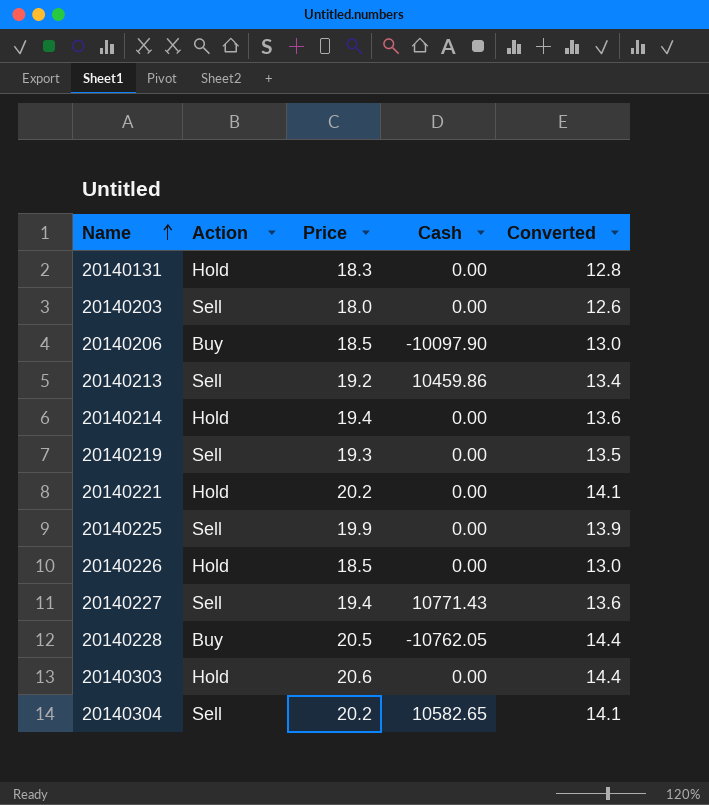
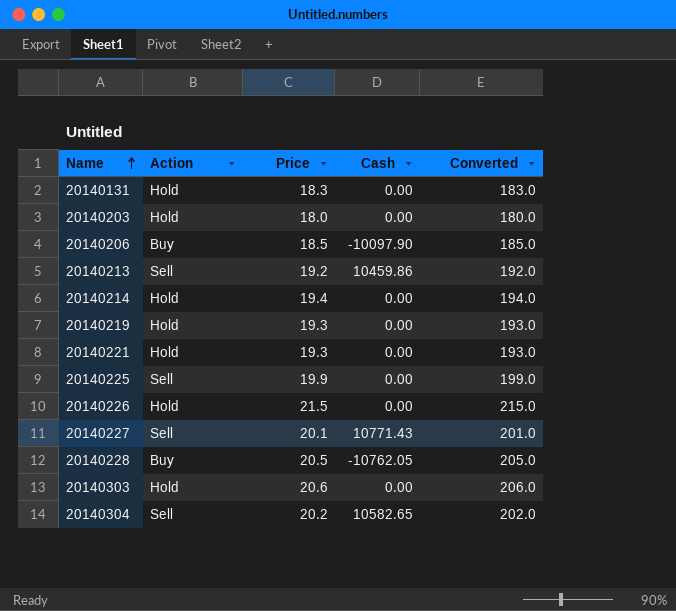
column Converted | formula: [Price] * 0.7 -> [Price] * 10
20140203 | Action: Sell -> Hold
20140219 | Action: Sell -> Hold
20140221 | Price: 20.2 -> 19.3
20140226 | Price: 18.5 -> 21.5
20140227 | Price: 19.4 -> 20.1

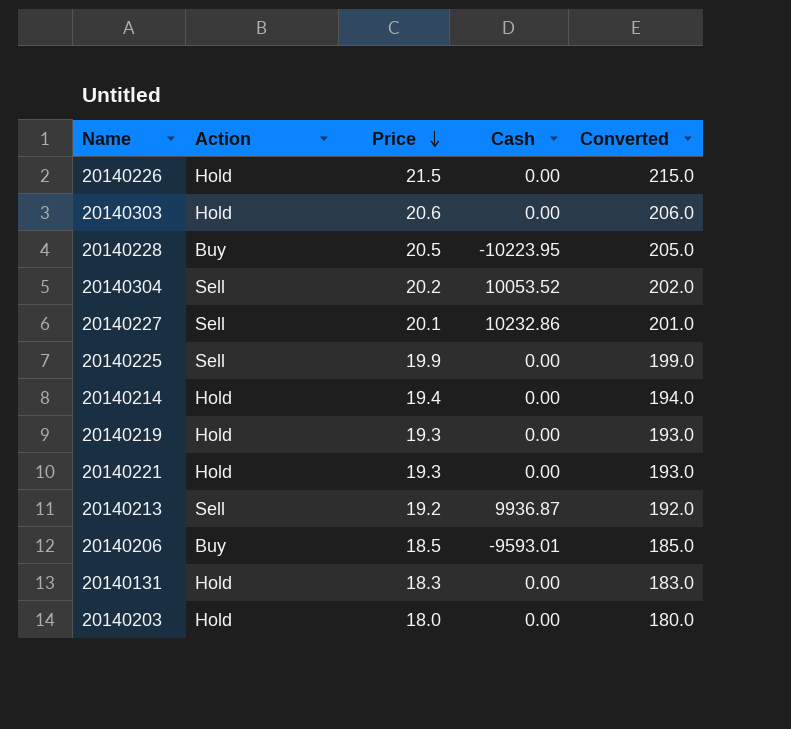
row order: Name ascending -> Price descending
20140228 | Cash: -10762.05 -> -10223.95
20140304 | Cash: 10582.65 -> 10053.52
20140227 | Cash: 10771.43 -> 10232.86
20140213 | Cash: 10459.86 -> 9936.87
20140206 | Cash: -10097.90 -> -9593.01

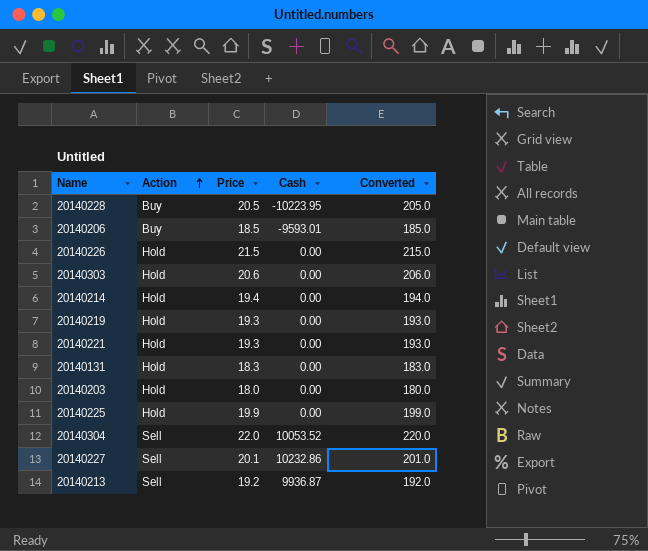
row order: Price descending -> Action ascending
20140225 | Action: Sell -> Hold
20140304 | Price: 20.2 -> 22.0
20140304 | Converted: 202.0 -> 220.0

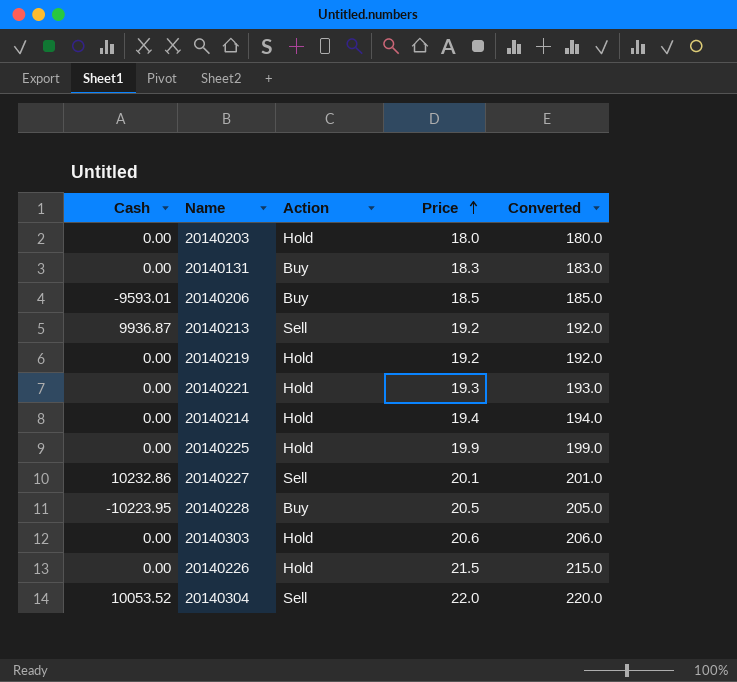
row order: Action ascending -> Price ascending
column Cash | position: 4 -> 1
20140131 | Action: Hold -> Buy
20140219 | Price: 19.3 -> 19.2
20140219 | Converted: 193.0 -> 192.0

